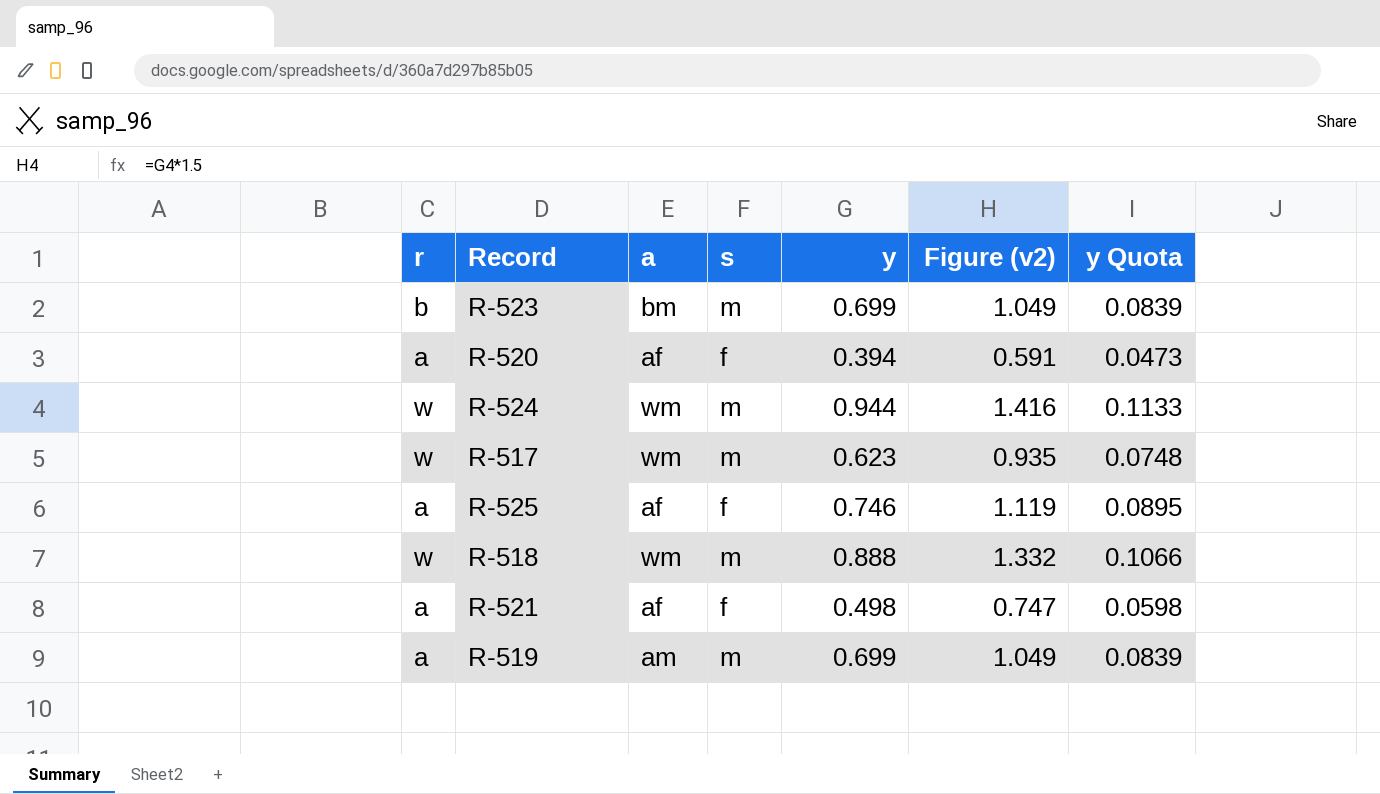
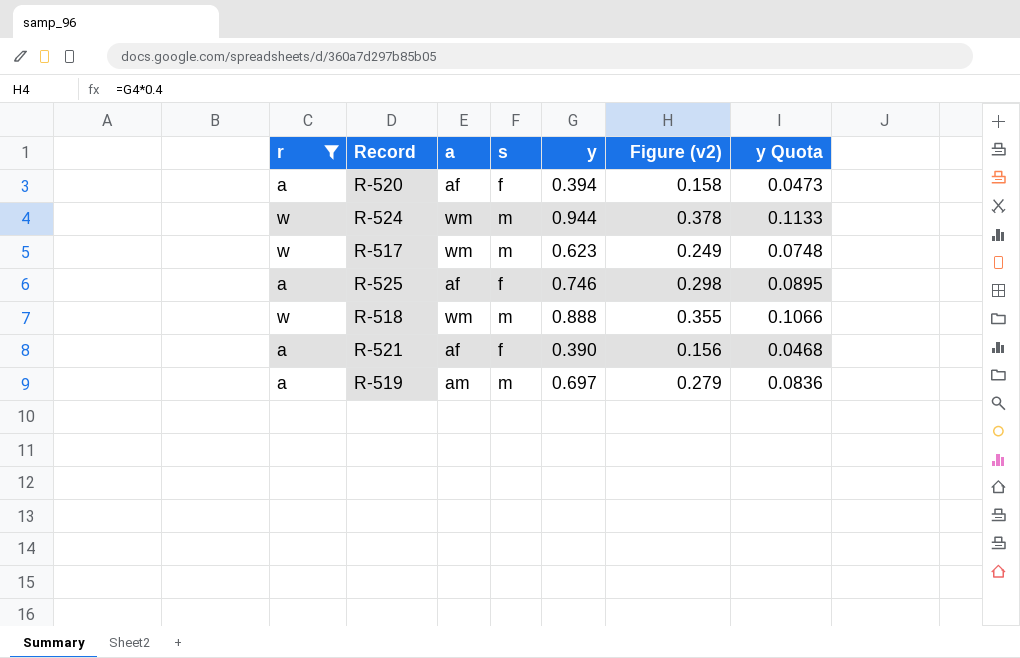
filter: none -> r != b
column Figure (v2) | formula: [y] * 1.5 -> [y] * 0.4
R-521 | y: 0.498 -> 0.390
R-521 | y Quota: 0.0598 -> 0.0468
R-519 | y: 0.699 -> 0.697
R-519 | y Quota: 0.0839 -> 0.0836

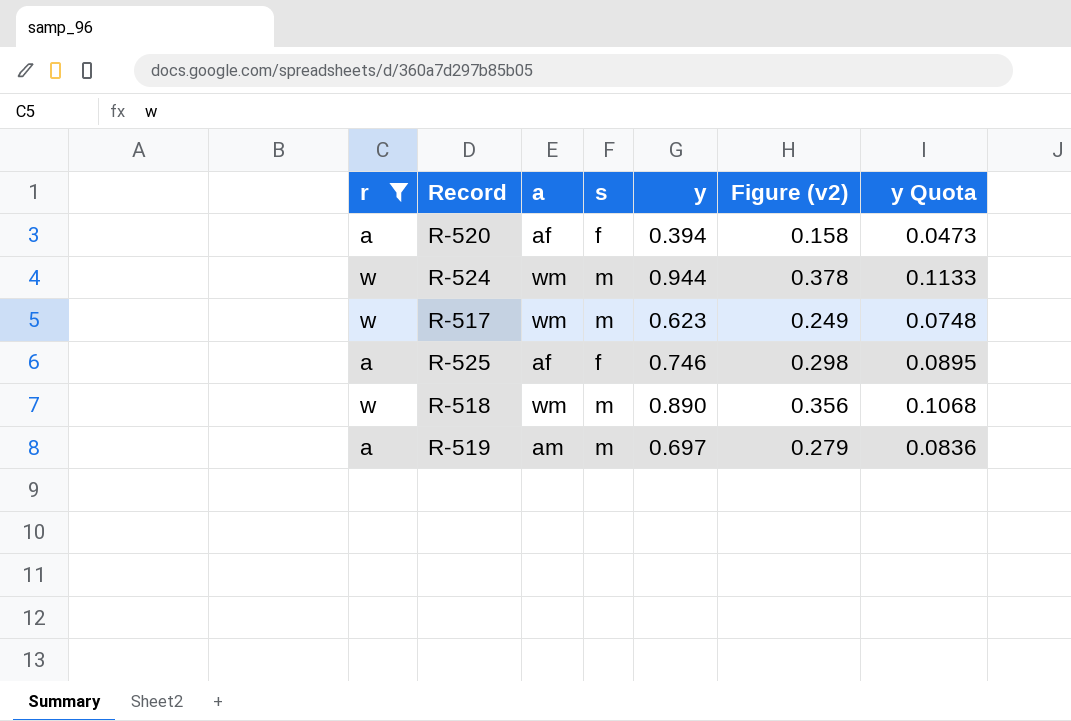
row R-521: a | af | f | 0.390 | 0.156 | 0.0468 -> none
R-518 | y: 0.888 -> 0.890
R-518 | Figure (v2): 0.355 -> 0.356
R-518 | y Quota: 0.1066 -> 0.1068

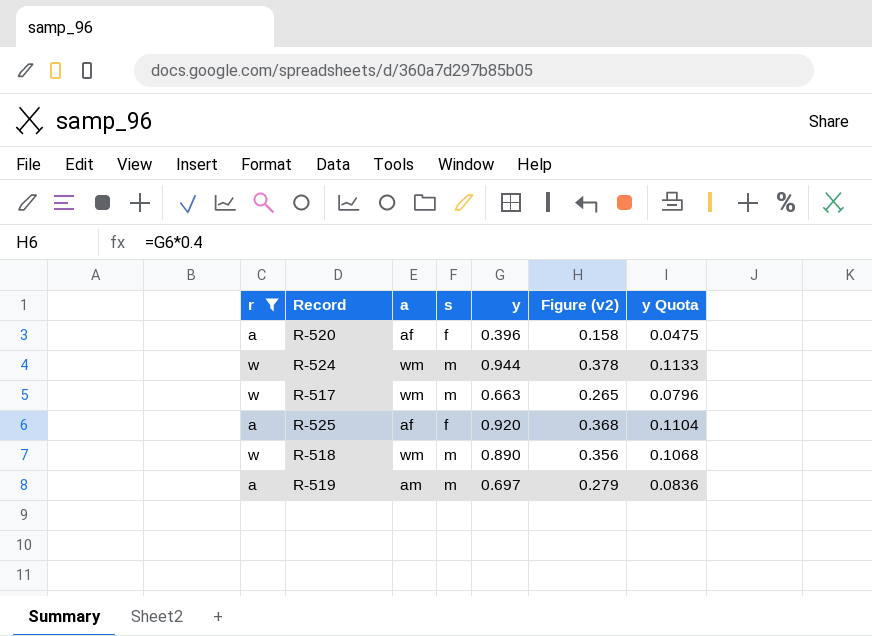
R-520 | y: 0.394 -> 0.396
R-520 | y Quota: 0.0473 -> 0.0475
R-517 | y: 0.623 -> 0.663
R-517 | Figure (v2): 0.249 -> 0.265
R-517 | y Quota: 0.0748 -> 0.0796
R-525 | y: 0.746 -> 0.920
R-525 | Figure (v2): 0.298 -> 0.368
R-525 | y Quota: 0.0895 -> 0.1104

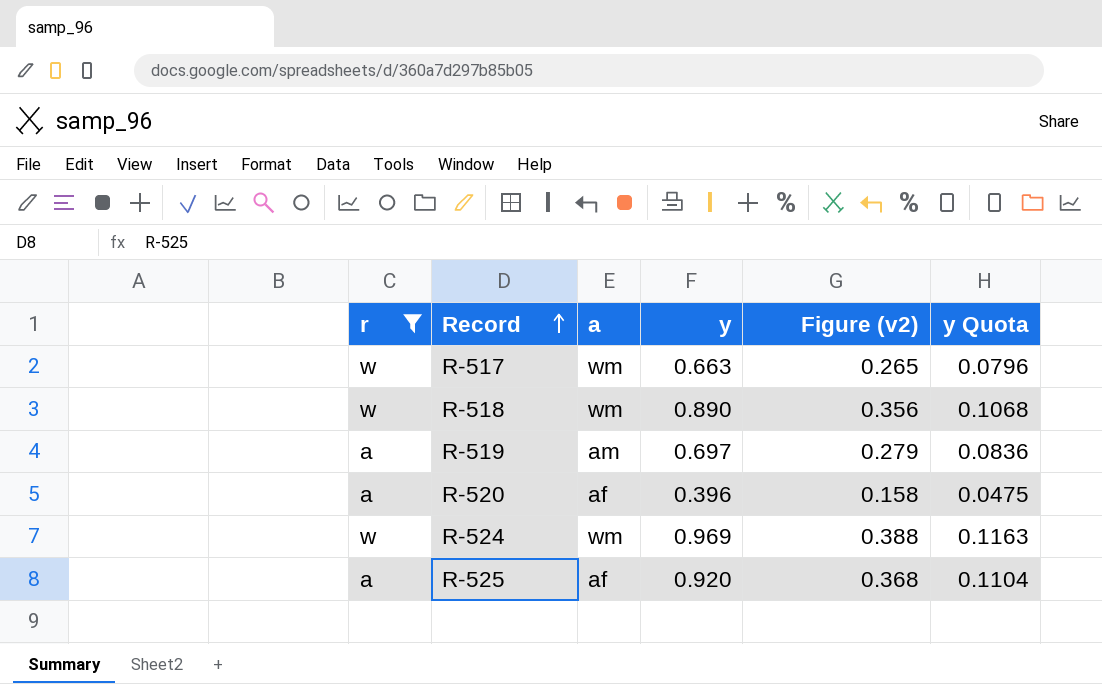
row order: none -> Record ascending
column s | position: 4 -> none
R-524 | y: 0.944 -> 0.969
R-524 | Figure (v2): 0.378 -> 0.388
R-524 | y Quota: 0.1133 -> 0.1163

